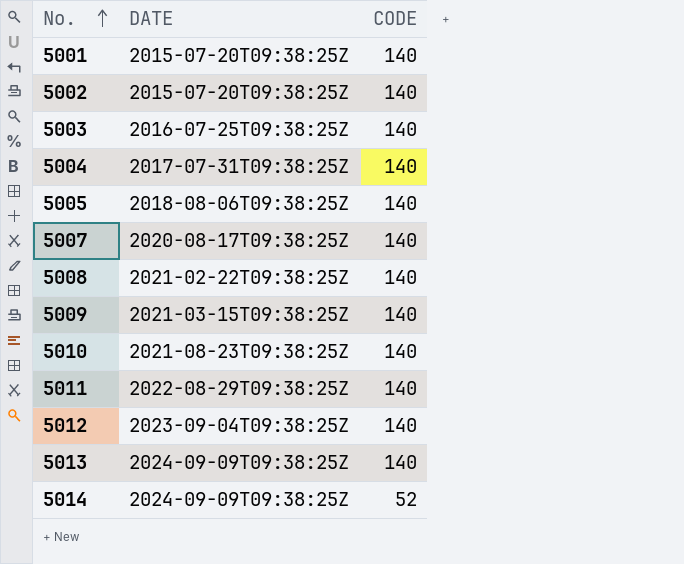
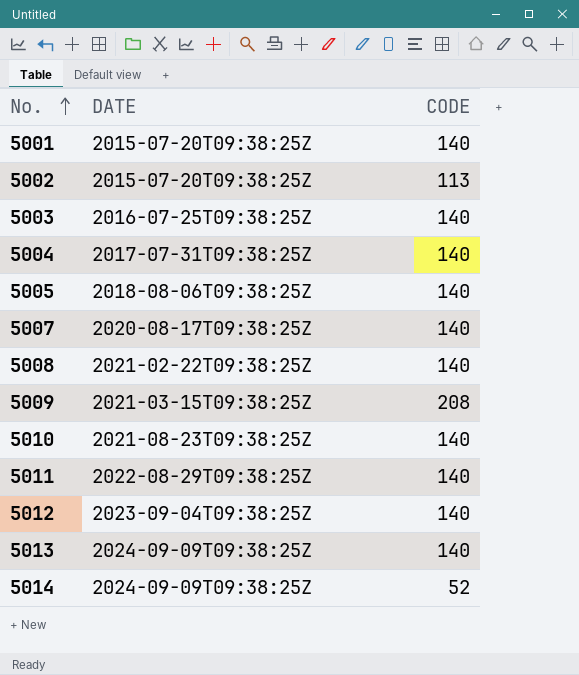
5002 | CODE: 140 -> 113
5009 | CODE: 140 -> 208

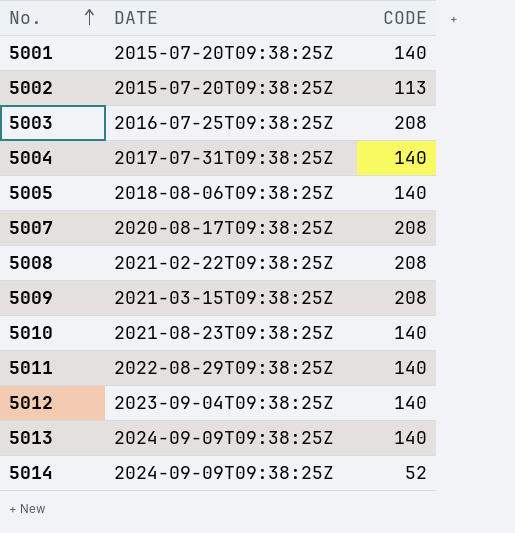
5003 | CODE: 140 -> 208
5007 | CODE: 140 -> 208
5008 | CODE: 140 -> 208

